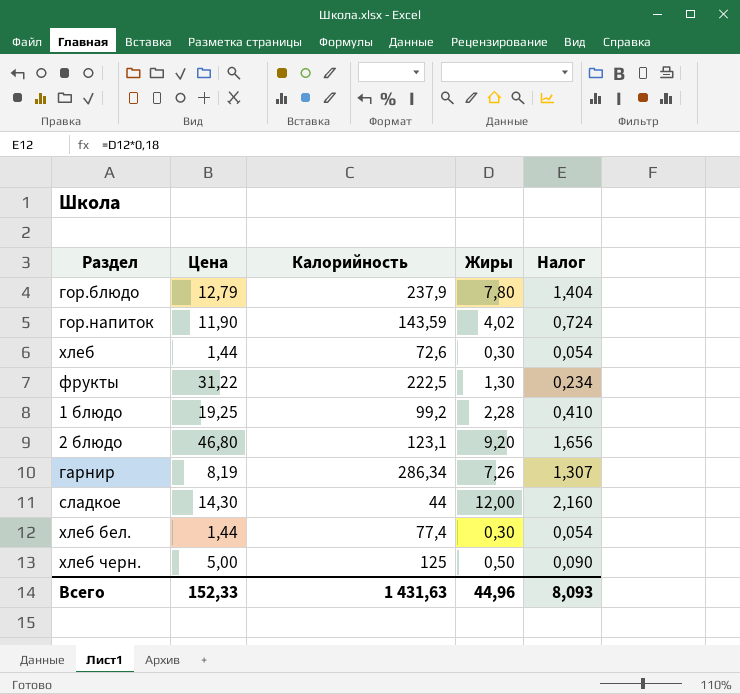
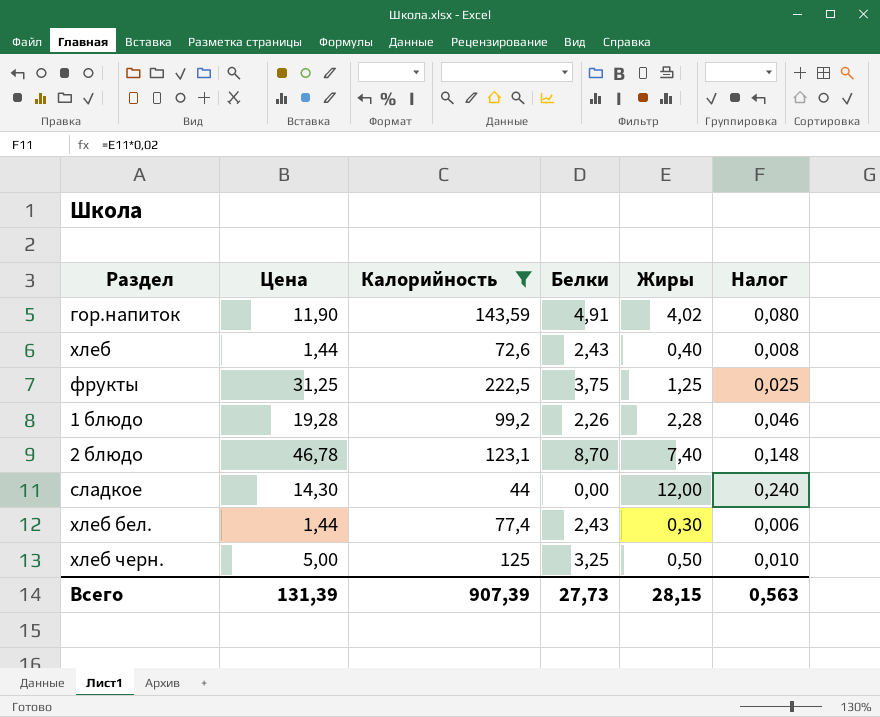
filter: none -> Калорийность <= 222,5
column Белки | position: none -> 4
column Налог | formula: [Жиры] * 0,18 -> [Жиры] * 0,02
хлеб | Жиры: 0,30 -> 0,40
фрукты | Цена: 31,22 -> 31,25
фрукты | Жиры: 1,30 -> 1,25
1 блюдо | Цена: 19,25 -> 19,28
2 блюдо | Цена: 46,80 -> 46,78
2 блюдо | Жиры: 9,20 -> 7,40
Всего | Цена: 152,33 -> 131,39
Всего | Калорийность: 1 431,63 -> 907,39
Всего | Жиры: 44,96 -> 28,15
Всего | Налог: 8,093 -> 0,563

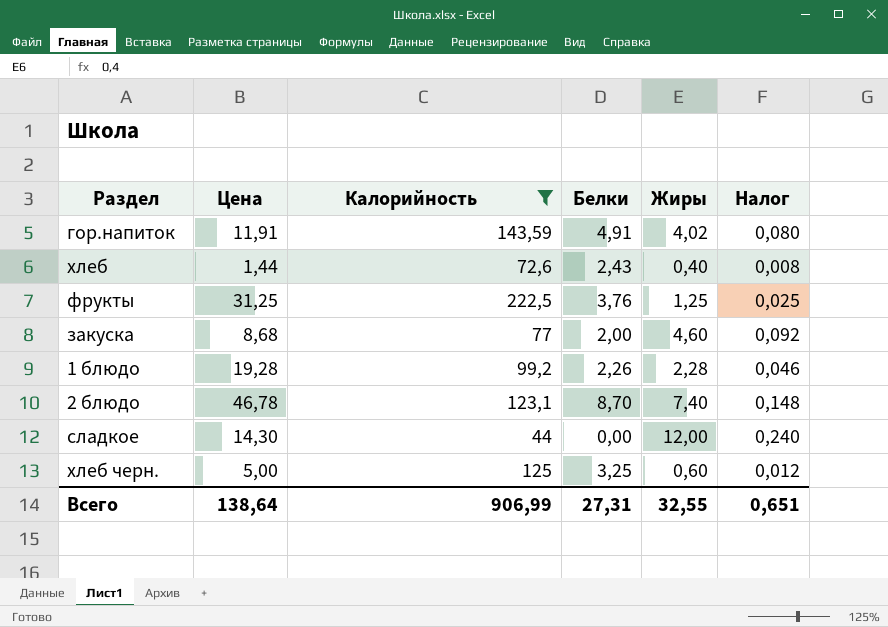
row хлеб бел.: 1,44 | 77,4 | 2,43 | 0,30 | 0,006 -> none
гор.напиток | Цена: 11,90 -> 11,91
фрукты | Белки: 3,75 -> 3,76
row закуска: none -> 8,68 | 77 | 2,00 | 4,60 | 0,092
хлеб черн. | Жиры: 0,50 -> 0,60
хлеб черн. | Налог: 0,010 -> 0,012
Всего | Цена: 131,39 -> 138,64
Всего | Калорийность: 907,39 -> 906,99
Всего | Белки: 27,73 -> 27,31
Всего | Жиры: 28,15 -> 32,55
Всего | Налог: 0,563 -> 0,651

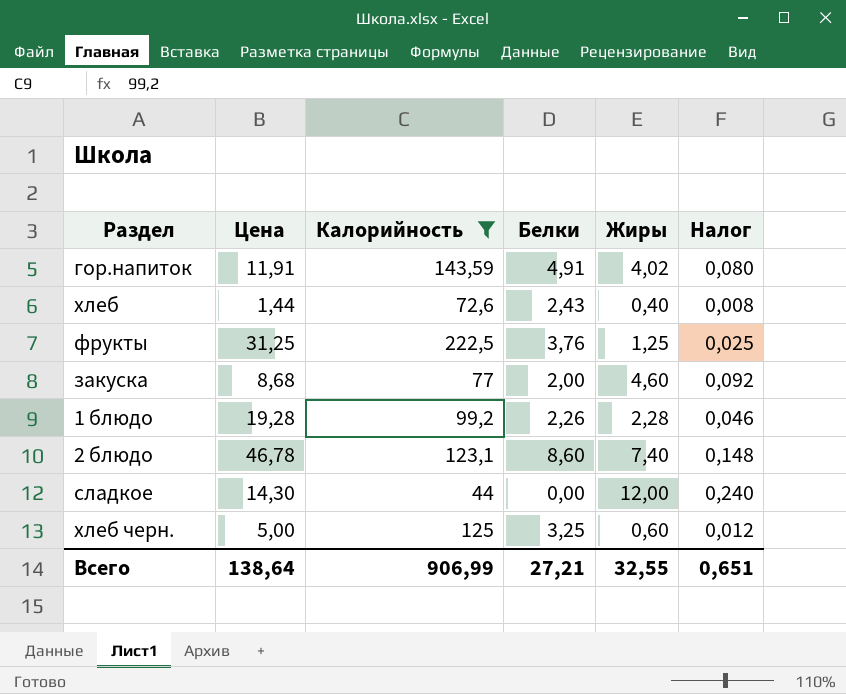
2 блюдо | Белки: 8,70 -> 8,60
Всего | Белки: 27,31 -> 27,21

